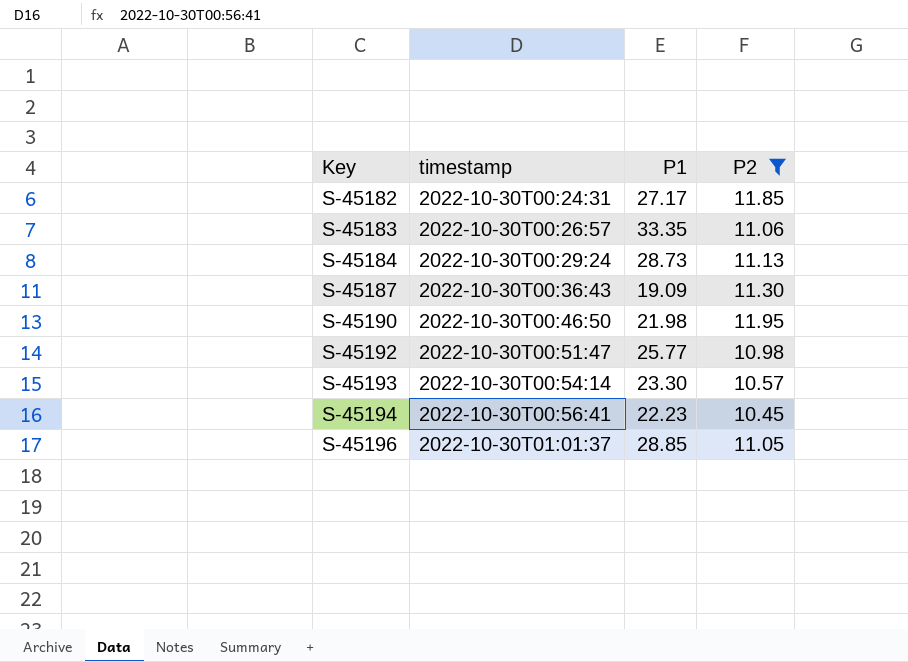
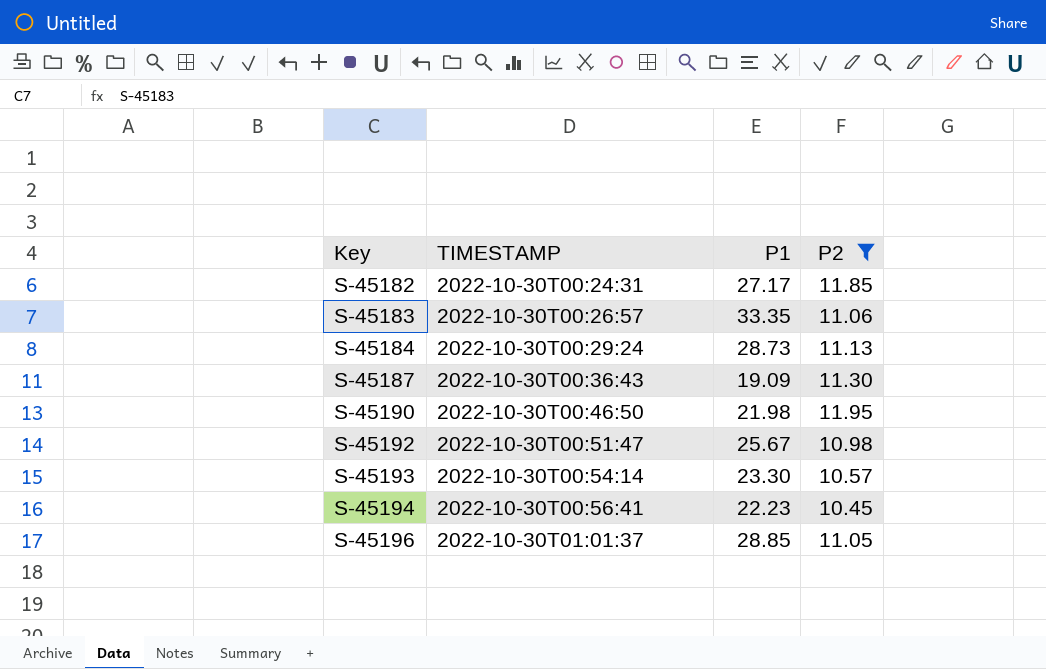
column name: timestamp -> TIMESTAMP
S-45192 | P1: 25.77 -> 25.67

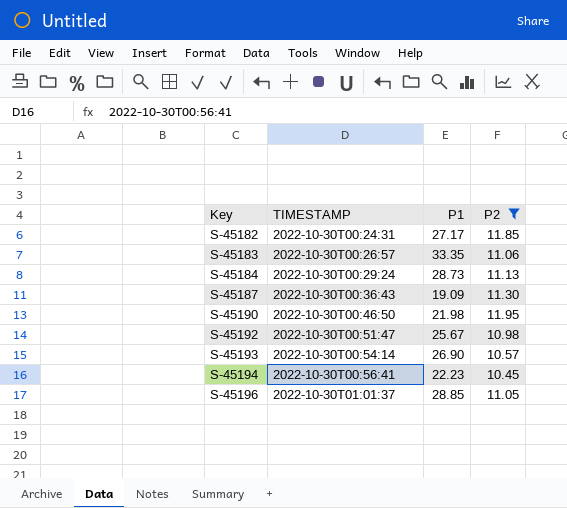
S-45193 | P1: 23.30 -> 26.90

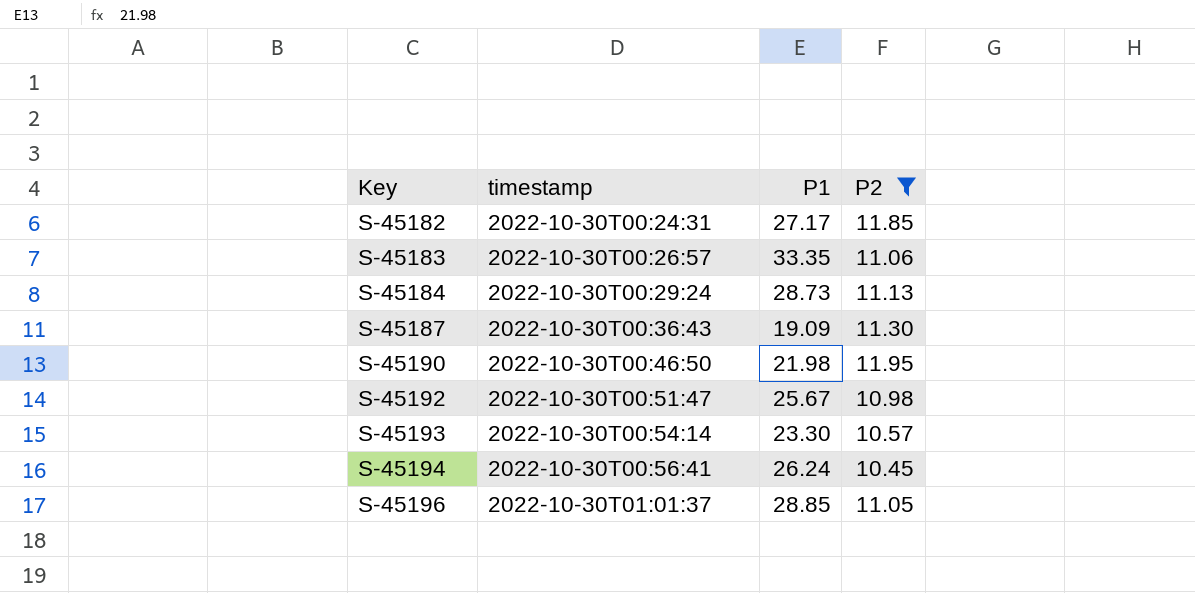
column name: TIMESTAMP -> timestamp
S-45193 | P1: 26.90 -> 23.30
S-45194 | P1: 22.23 -> 26.24

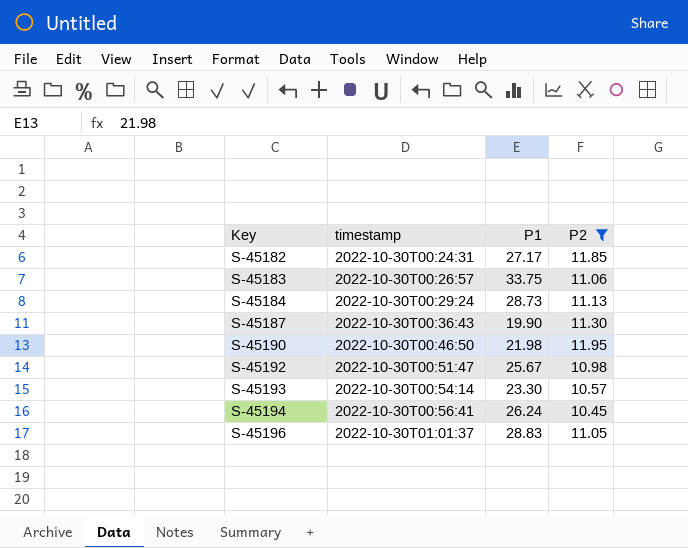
S-45183 | P1: 33.35 -> 33.75
S-45187 | P1: 19.09 -> 19.90
S-45196 | P1: 28.85 -> 28.83

